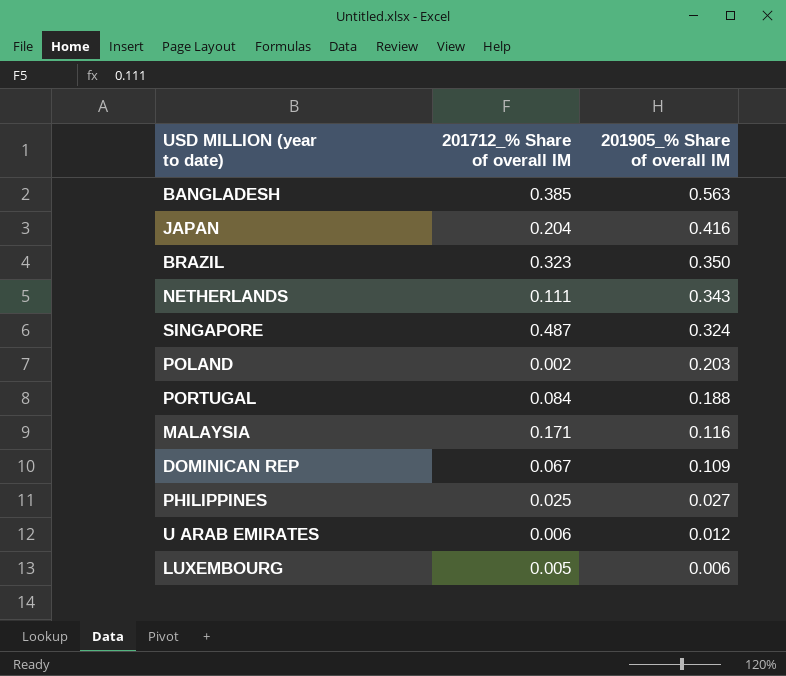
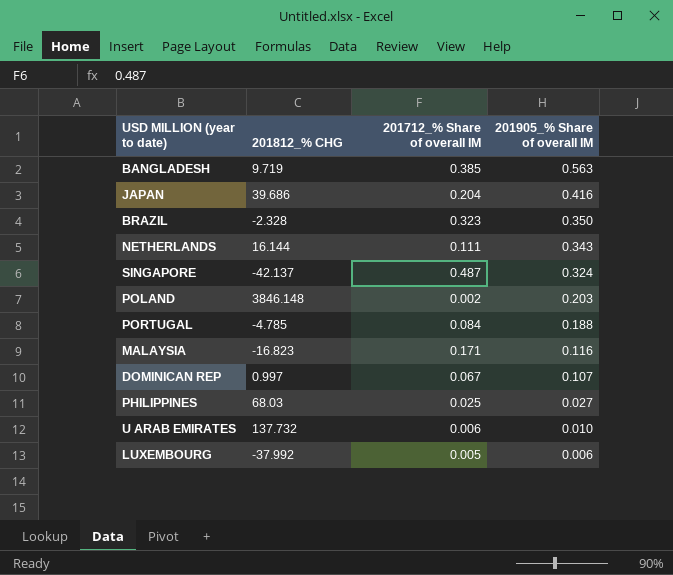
column 201812_% CHG | position: none -> 2
DOMINICAN REP | 201905_% Share of overall IM: 0.109 -> 0.107
U ARAB EMIRATES | 201905_% Share of overall IM: 0.012 -> 0.010

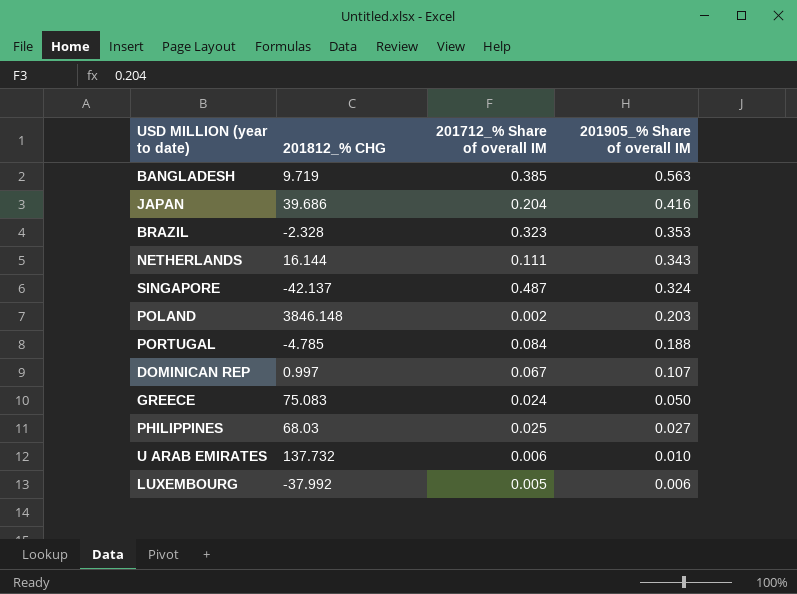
row MALAYSIA: -16.823 | 0.171 | 0.116 -> none
BRAZIL | 201905_% Share of overall IM: 0.350 -> 0.353
row GREECE: none -> 75.083 | 0.024 | 0.050

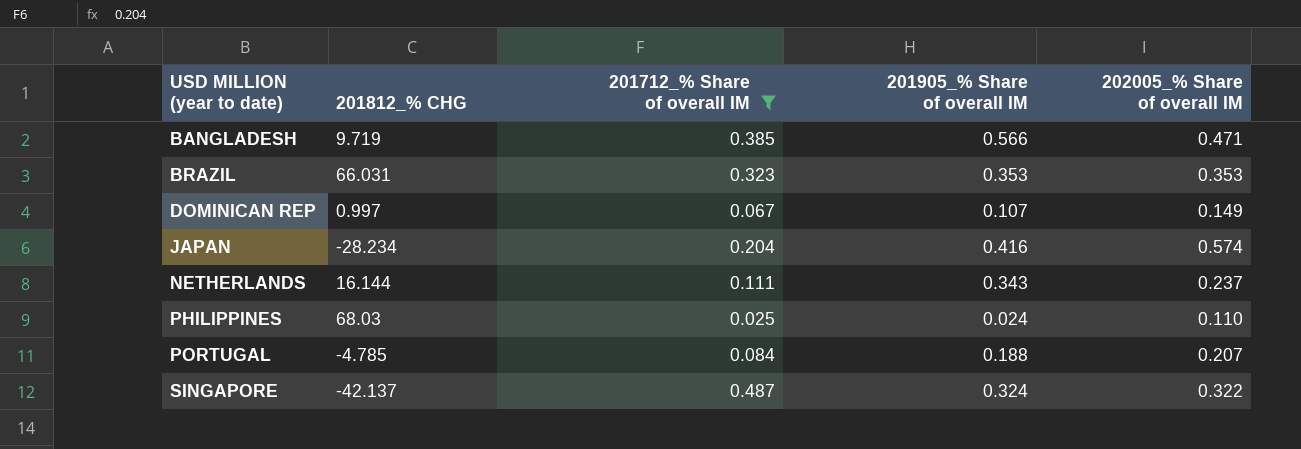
filter: none -> 201712_% Share of overall IM >= 0.025
row order: 201905_% Share of overall IM descending -> USD MILLION (year to date) ascending
column 202005_% Share of overall IM | position: none -> 5
BANGLADESH | 201905_% Share of overall IM: 0.563 -> 0.566
BRAZIL | 201812_% CHG: -2.328 -> 66.031
JAPAN | 201812_% CHG: 39.686 -> -28.234
PHILIPPINES | 201905_% Share of overall IM: 0.027 -> 0.024

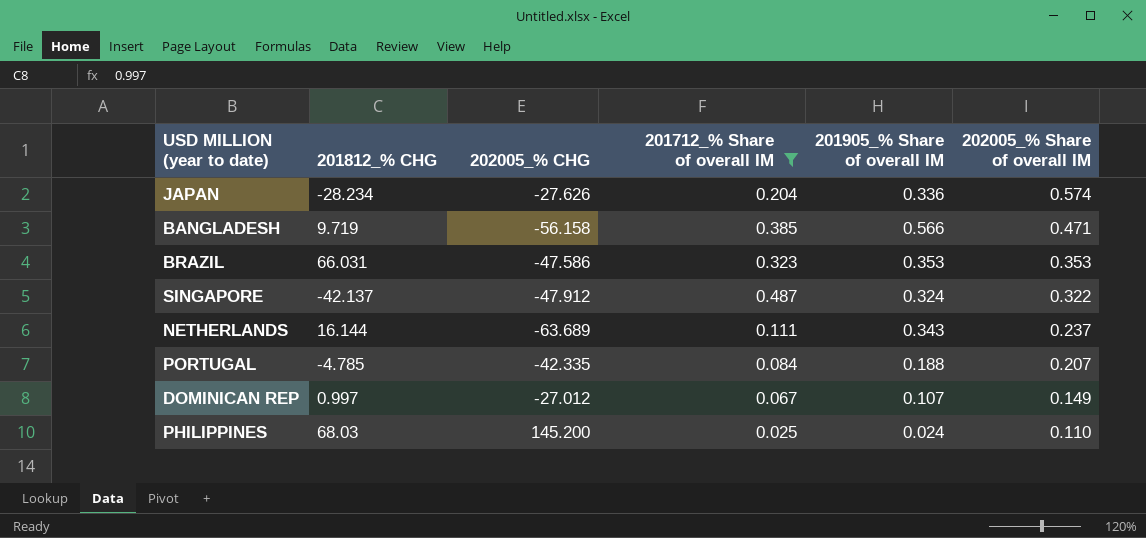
row order: USD MILLION (year to date) ascending -> 202005_% Share of overall IM descending
column 202005_% CHG | position: none -> 3
JAPAN | 201905_% Share of overall IM: 0.416 -> 0.336

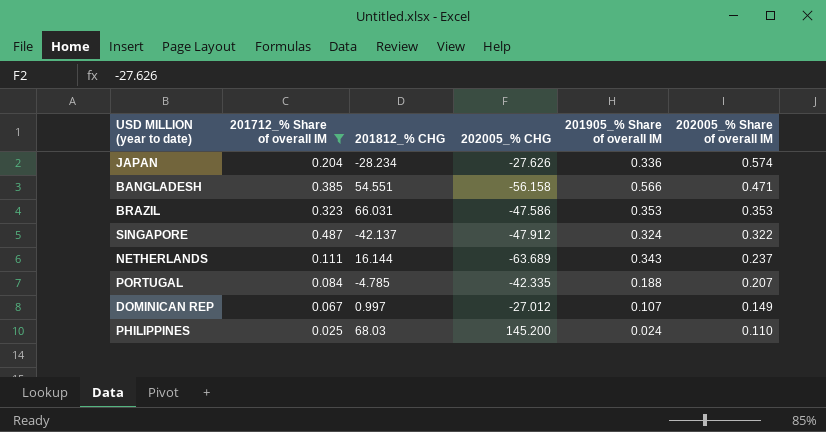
column 201712_% Share of overall IM | position: 4 -> 2
BANGLADESH | 201812_% CHG: 9.719 -> 54.551

